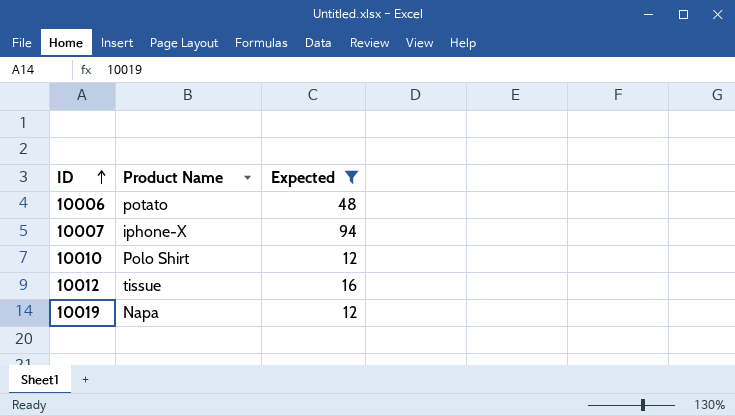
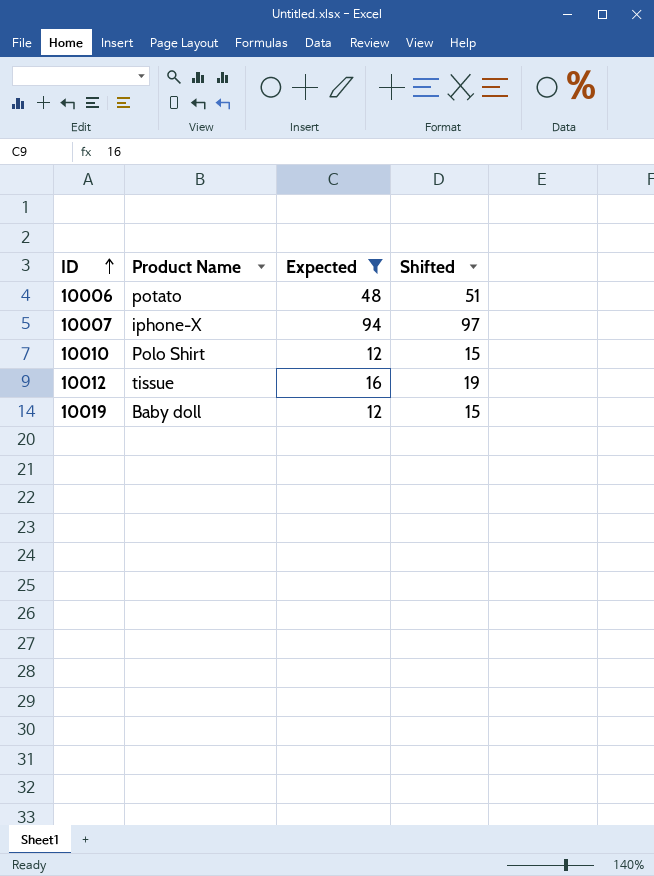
column Shifted | formula: none -> [Expected] + 3
10019 | Product Name: Napa -> Baby doll

